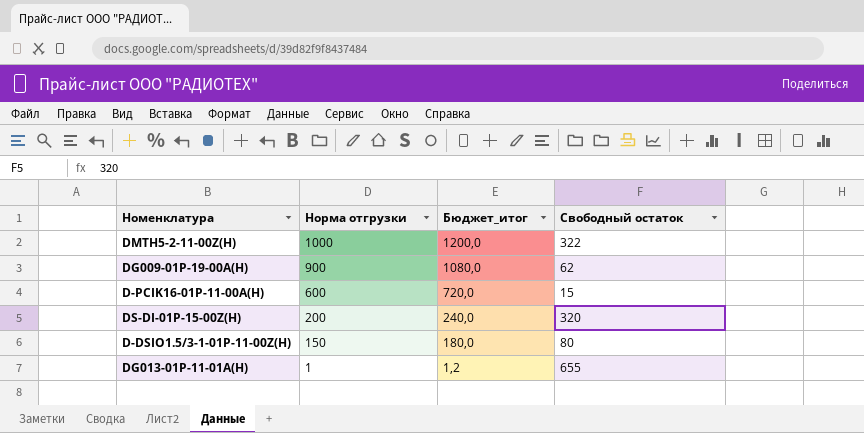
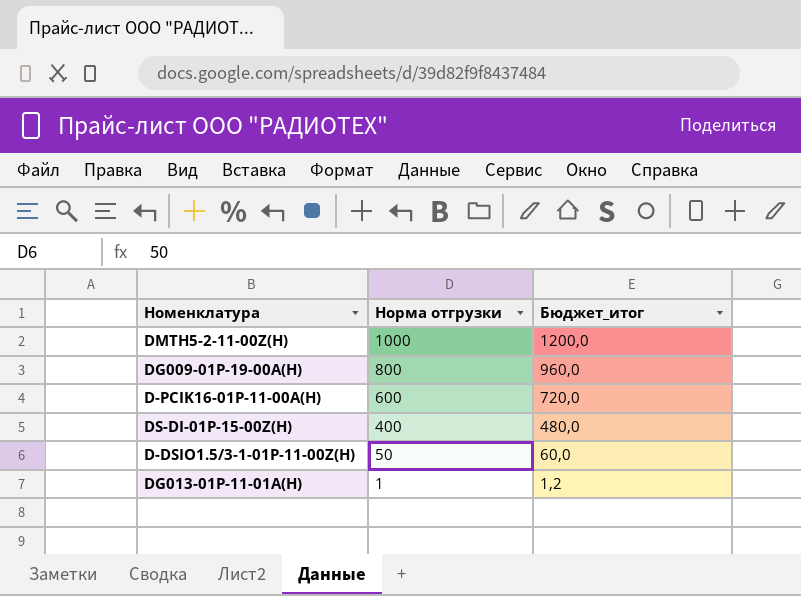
column Свободный остаток | position: 4 -> none
DG009-01P-19-00A(H) | Норма отгрузки: 900 -> 800
DG009-01P-19-00A(H) | Бюджет_итог: 1080,0 -> 960,0
DS-DI-01P-15-00Z(H) | Норма отгрузки: 200 -> 400
DS-DI-01P-15-00Z(H) | Бюджет_итог: 240,0 -> 480,0
D-DSIO1.5/3-1-01P-11-00Z(H) | Норма отгрузки: 150 -> 50
D-DSIO1.5/3-1-01P-11-00Z(H) | Бюджет_итог: 180,0 -> 60,0

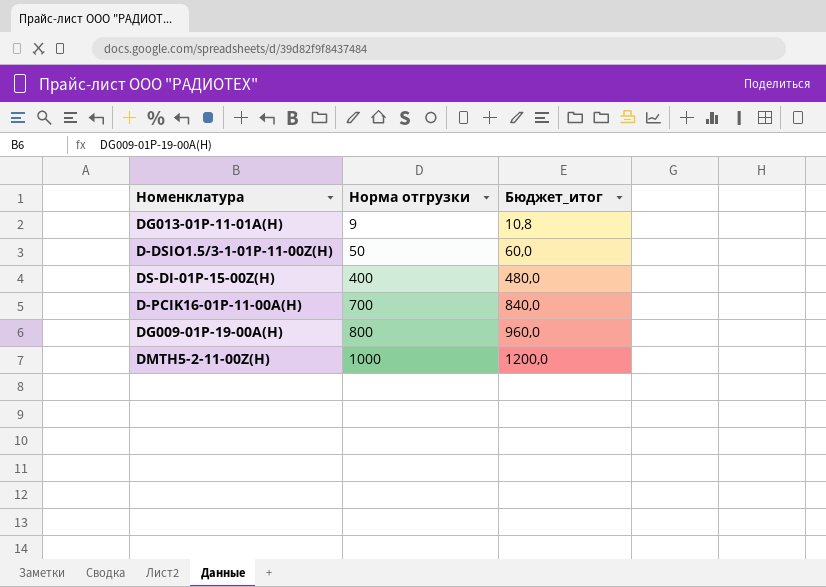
row order: Норма отгрузки descending -> Норма отгрузки ascending
DG013-01P-11-01A(H) | Норма отгрузки: 1 -> 9
DG013-01P-11-01A(H) | Бюджет_итог: 1,2 -> 10,8
D-PCIK16-01P-11-00A(H) | Норма отгрузки: 600 -> 700
D-PCIK16-01P-11-00A(H) | Бюджет_итог: 720,0 -> 840,0

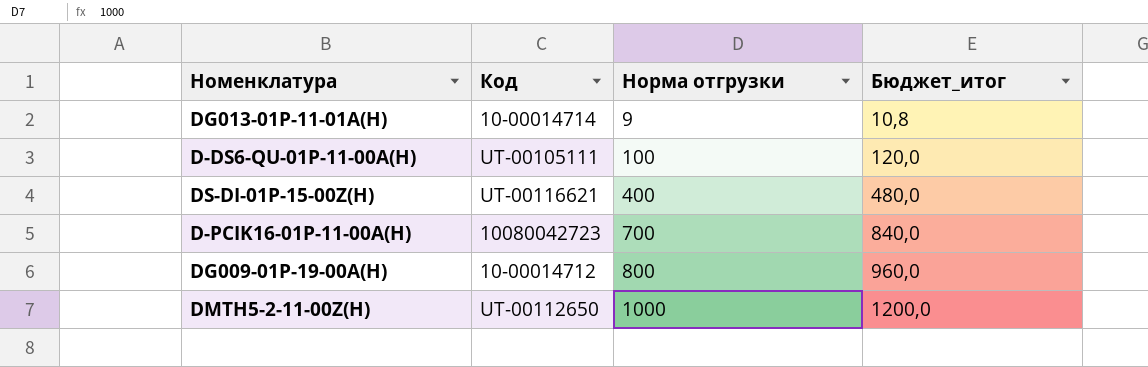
column Код | position: none -> 2
row D-DSIO1.5/3-1-01P-11-00Z(H): 50 | 60,0 -> none
row D-DS6-QU-01P-11-00A(H): none -> UT-00105111 | 100 | 120,0

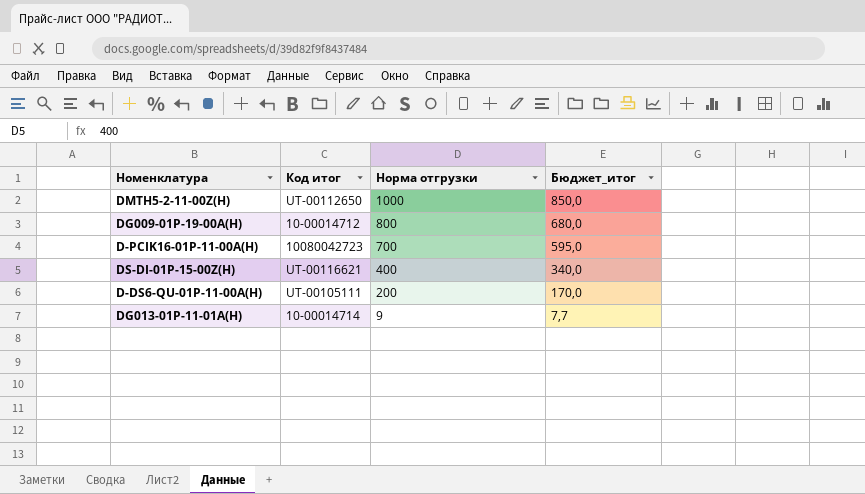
row order: Норма отгрузки ascending -> Норма отгрузки descending
column name: Код -> Код итог
column Бюджет_итог | formula: [Норма отгрузки] * 1,2 -> [Норма отгрузки] * 0,85
D-DS6-QU-01P-11-00A(H) | Норма отгрузки: 100 -> 200

